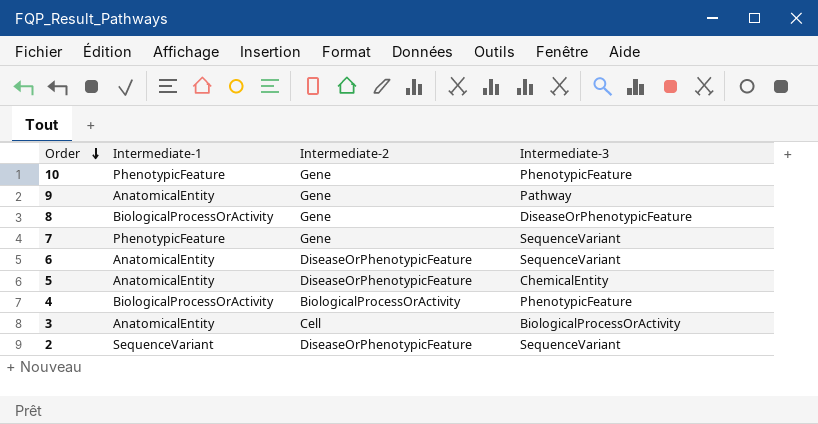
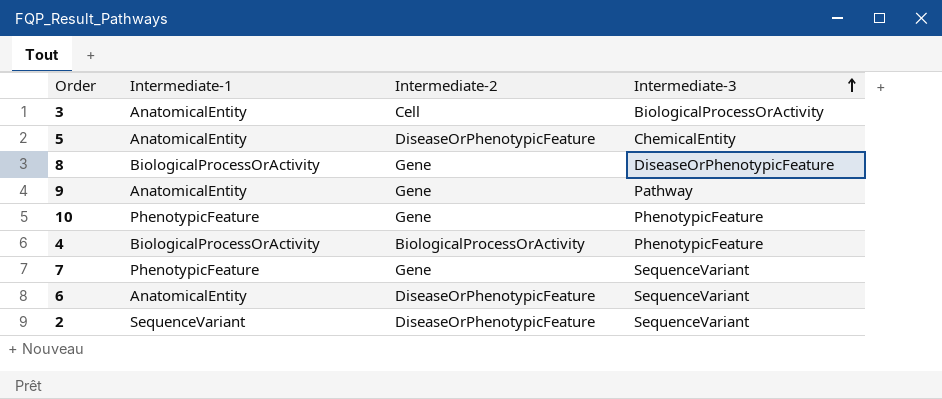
row order: Order descending -> Intermediate-3 ascending

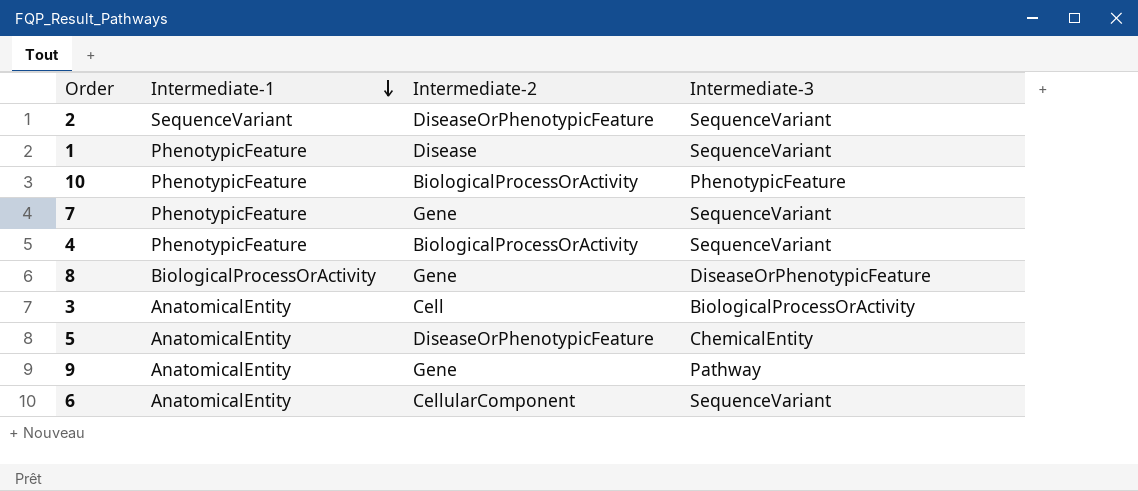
row order: Intermediate-3 ascending -> Intermediate-1 descending
row 1: none -> PhenotypicFeature | Disease | SequenceVariant
10 | Intermediate-2: Gene -> BiologicalProcessOrActivity
4 | Intermediate-1: BiologicalProcessOrActivity -> PhenotypicFeature
4 | Intermediate-3: PhenotypicFeature -> SequenceVariant
6 | Intermediate-2: DiseaseOrPhenotypicFeature -> CellularComponent

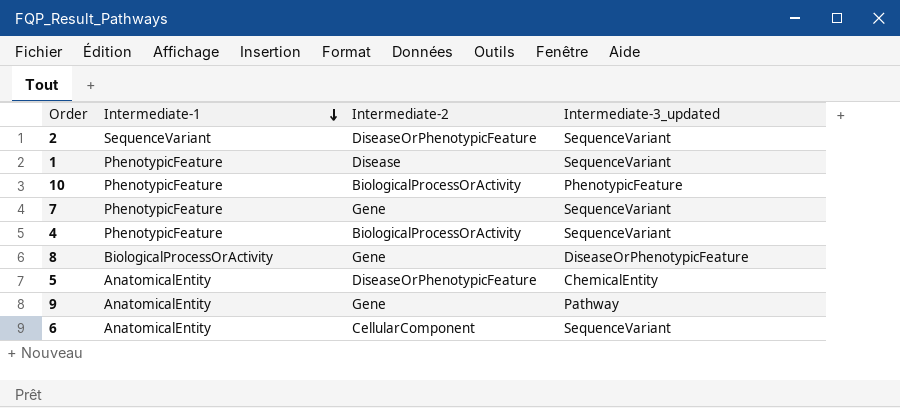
column name: Intermediate-3 -> Intermediate-3_updated
row 3: AnatomicalEntity | Cell | BiologicalProcessOrActivity -> none

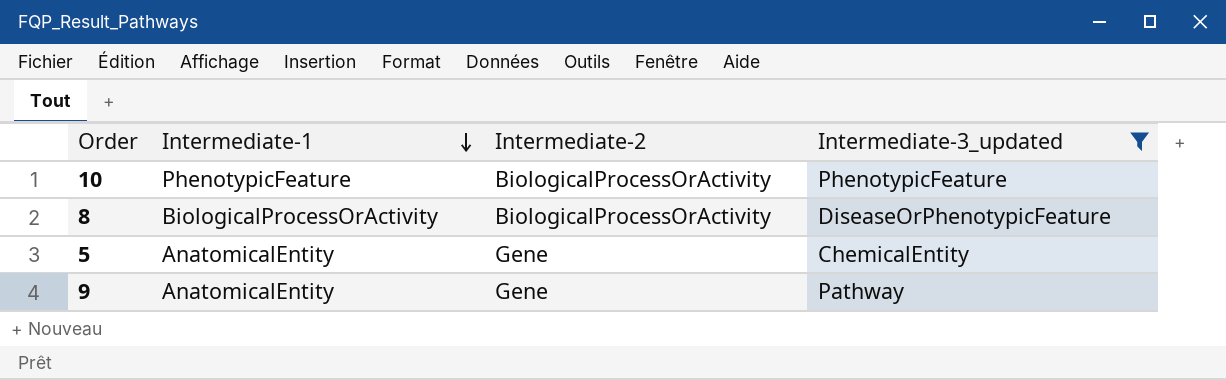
filter: none -> Intermediate-3_updated != SequenceVariant
8 | Intermediate-2: Gene -> BiologicalProcessOrActivity
5 | Intermediate-2: DiseaseOrPhenotypicFeature -> Gene

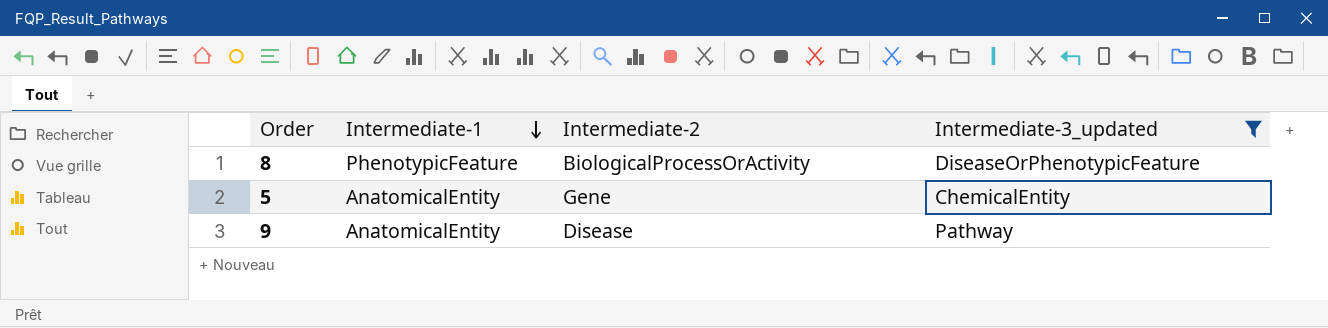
row 10: PhenotypicFeature | BiologicalProcessOrActivity | PhenotypicFeature -> none
8 | Intermediate-1: BiologicalProcessOrActivity -> PhenotypicFeature
9 | Intermediate-2: Gene -> Disease

